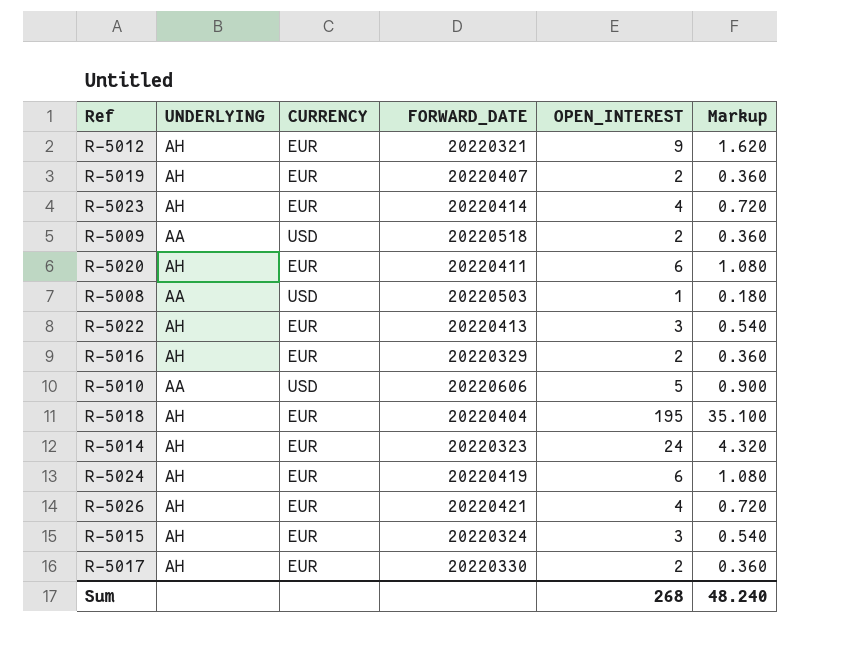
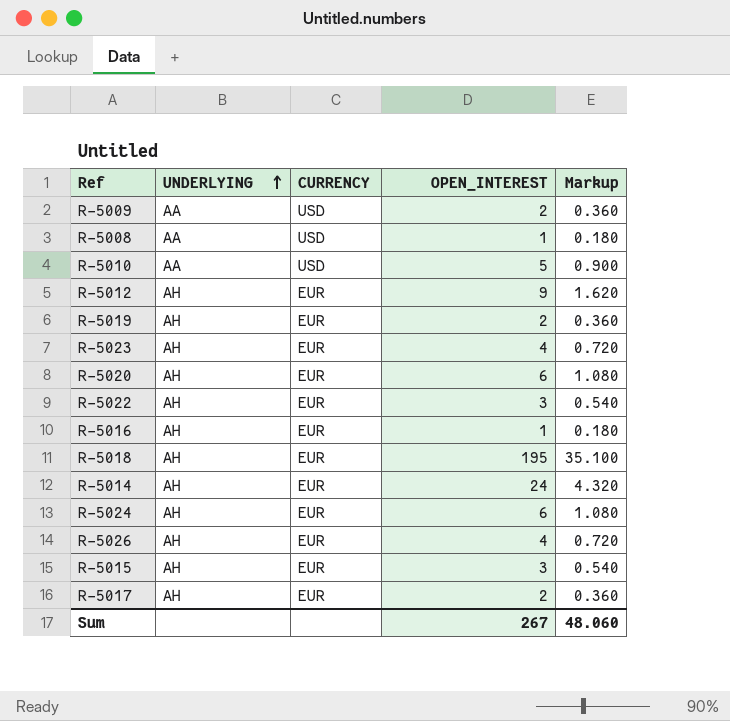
row order: none -> UNDERLYING ascending
column FORWARD_DATE | position: 4 -> none
R-5016 | OPEN_INTEREST: 2 -> 1
R-5016 | Markup: 0.360 -> 0.180
Sum | OPEN_INTEREST: 268 -> 267
Sum | Markup: 48.240 -> 48.060

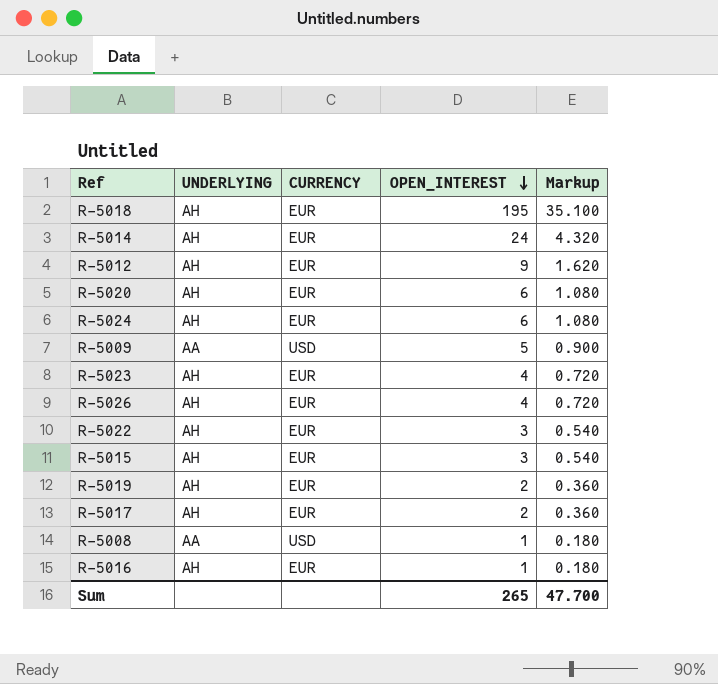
row order: UNDERLYING ascending -> OPEN_INTEREST descending
row R-5010: AA | USD | 5 | 0.900 -> none
R-5009 | OPEN_INTEREST: 2 -> 5
R-5009 | Markup: 0.360 -> 0.900
Sum | OPEN_INTEREST: 267 -> 265
Sum | Markup: 48.060 -> 47.700

